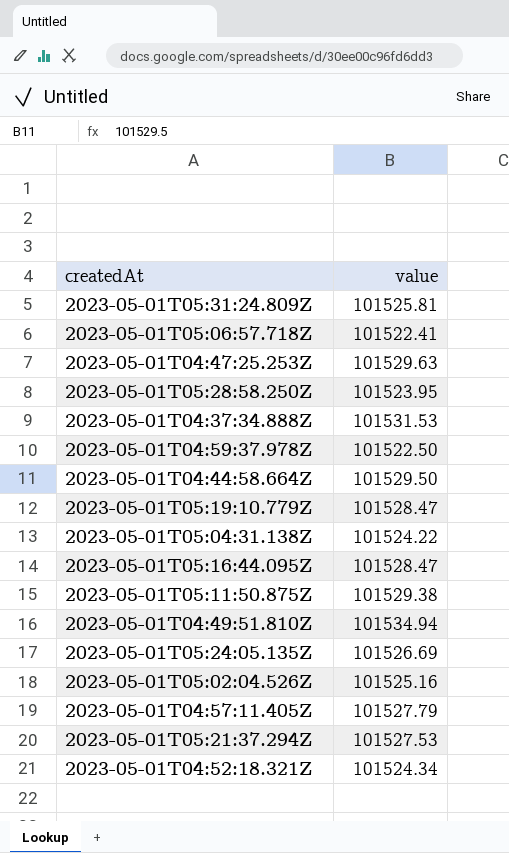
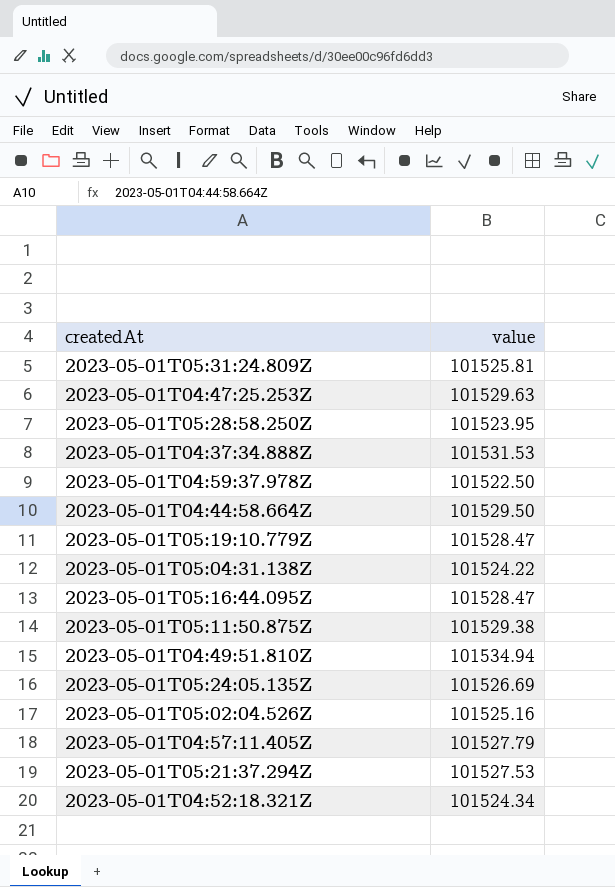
row 2023-05-01T05:06:57.718Z: 101522.41 -> none

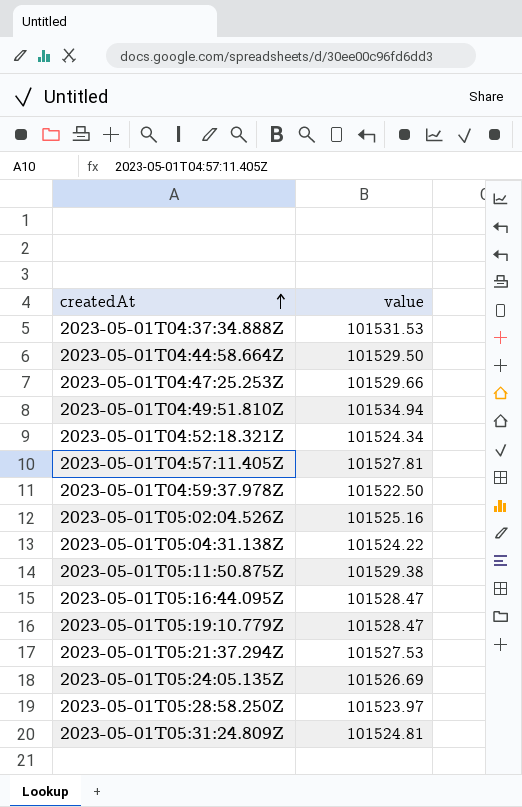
row order: none -> createdAt ascending
2023-05-01T04:47:25.253Z | value: 101529.63 -> 101529.66
2023-05-01T04:57:11.405Z | value: 101527.79 -> 101527.81
2023-05-01T05:28:58.250Z | value: 101523.95 -> 101523.97
2023-05-01T05:31:24.809Z | value: 101525.81 -> 101524.81

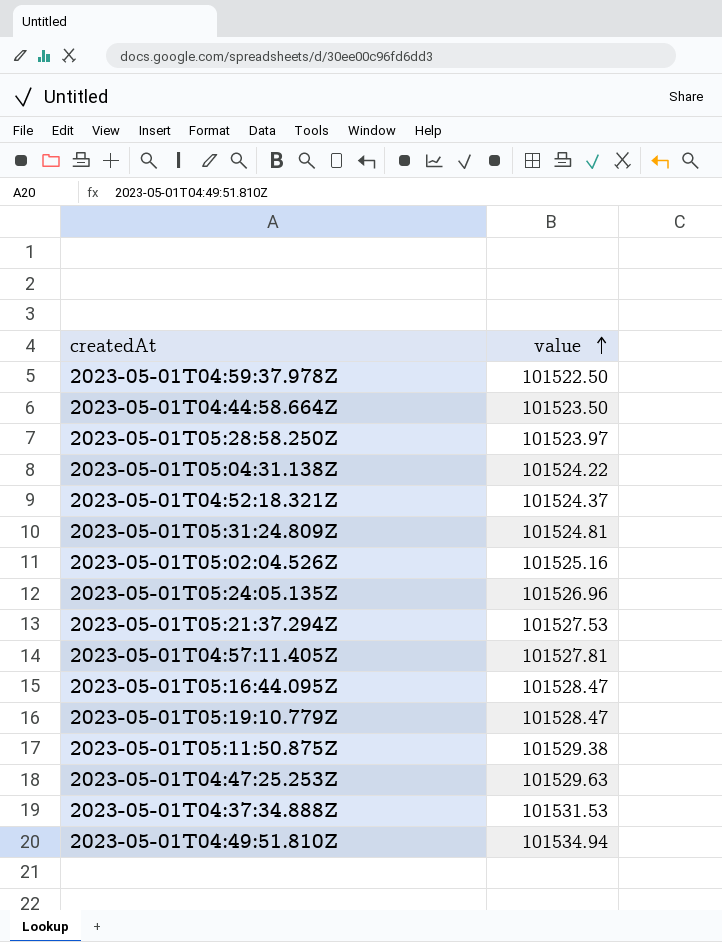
row order: createdAt ascending -> value ascending
2023-05-01T04:44:58.664Z | value: 101529.50 -> 101523.50
2023-05-01T04:52:18.321Z | value: 101524.34 -> 101524.37
2023-05-01T05:24:05.135Z | value: 101526.69 -> 101526.96
2023-05-01T04:47:25.253Z | value: 101529.66 -> 101529.63

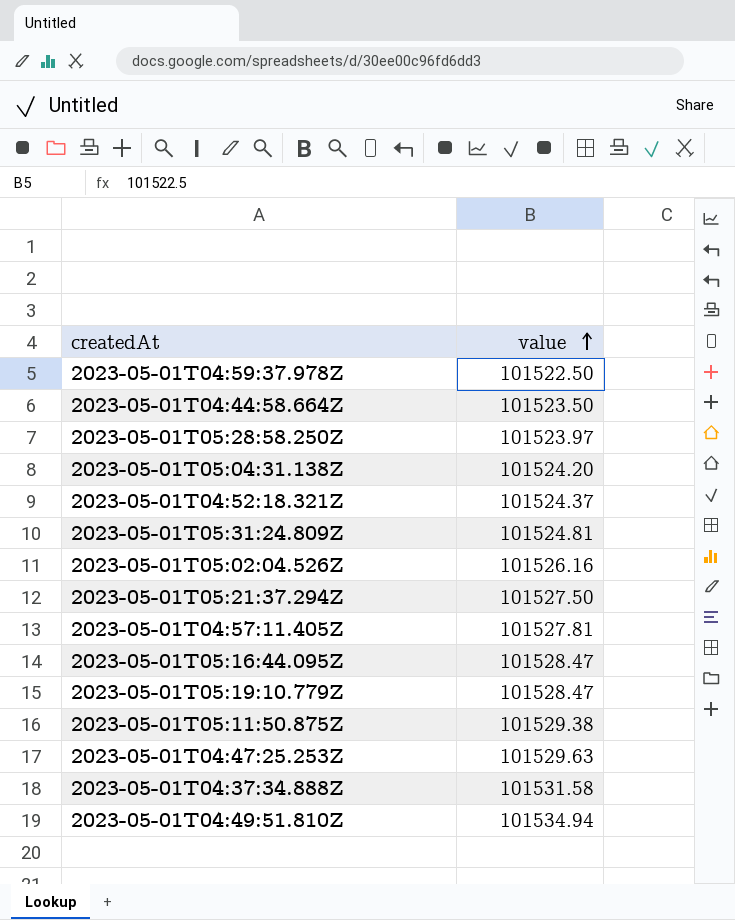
row 2023-05-01T05:24:05.135Z: 101526.96 -> none
2023-05-01T05:04:31.138Z | value: 101524.22 -> 101524.20
2023-05-01T05:02:04.526Z | value: 101525.16 -> 101526.16
2023-05-01T05:21:37.294Z | value: 101527.53 -> 101527.50
2023-05-01T04:37:34.888Z | value: 101531.53 -> 101531.58

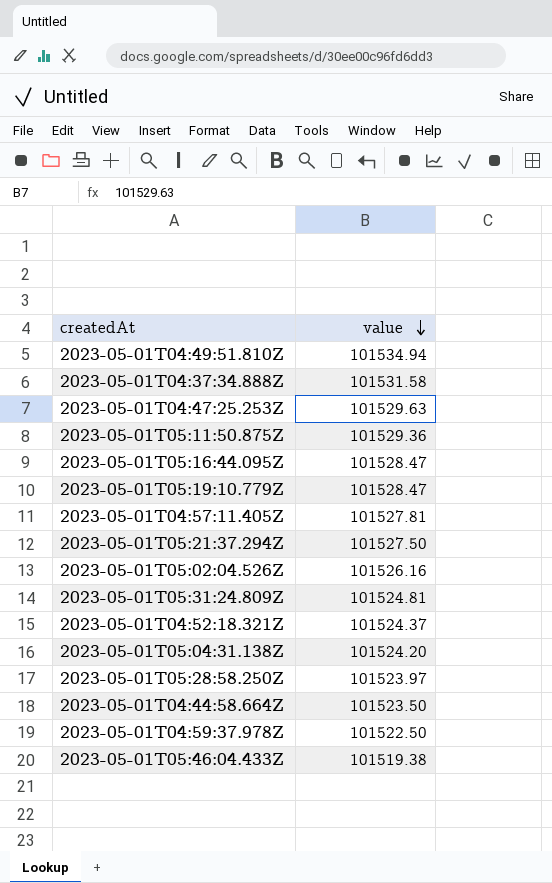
row order: value ascending -> value descending
2023-05-01T05:11:50.875Z | value: 101529.38 -> 101529.36
row 2023-05-01T05:46:04.433Z: none -> 101519.38

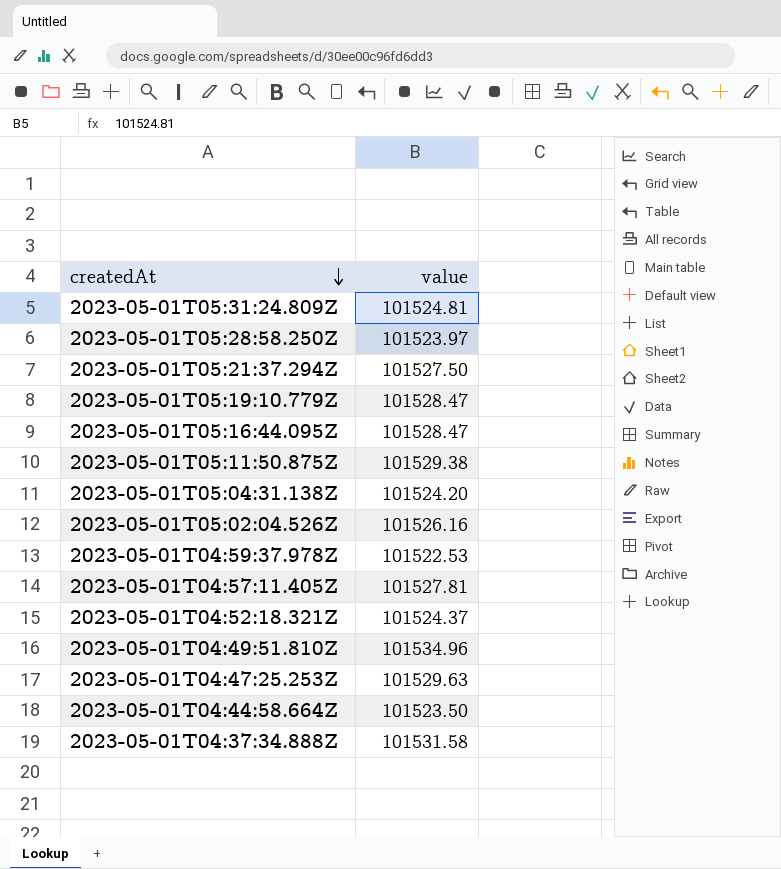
row order: value descending -> createdAt descending
row 2023-05-01T05:46:04.433Z: 101519.38 -> none
2023-05-01T05:11:50.875Z | value: 101529.36 -> 101529.38
2023-05-01T04:59:37.978Z | value: 101522.50 -> 101522.53
2023-05-01T04:49:51.810Z | value: 101534.94 -> 101534.96

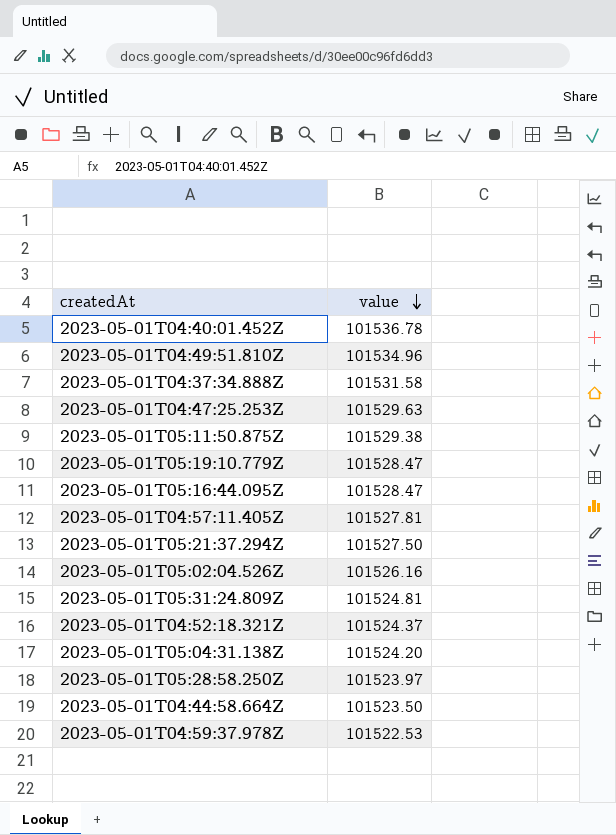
row order: createdAt descending -> value descending
row 2023-05-01T04:40:01.452Z: none -> 101536.78

